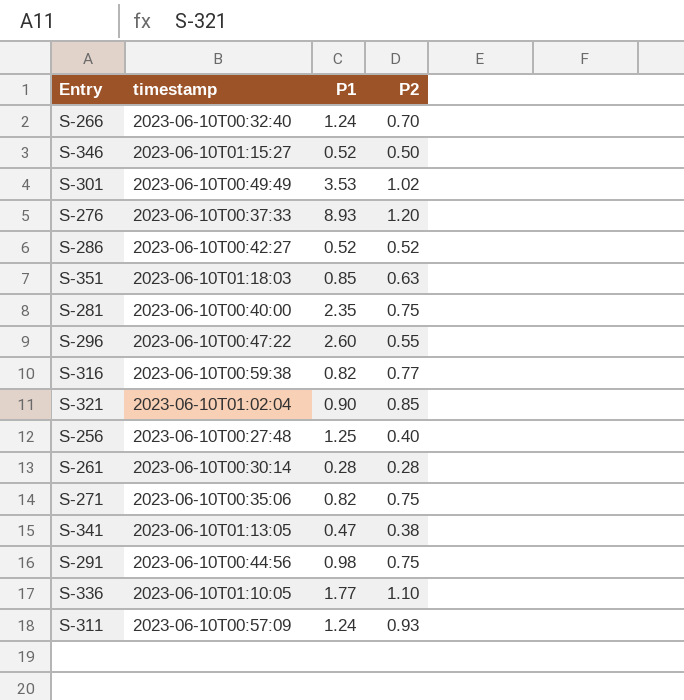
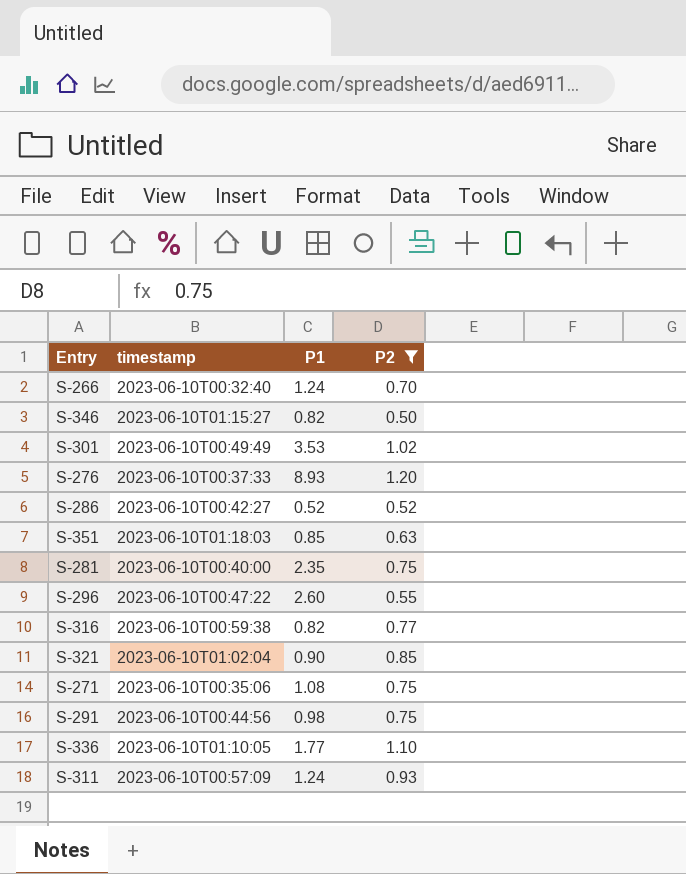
filter: none -> P2 >= 0.50
S-346 | P1: 0.52 -> 0.82
S-271 | P1: 0.82 -> 1.08

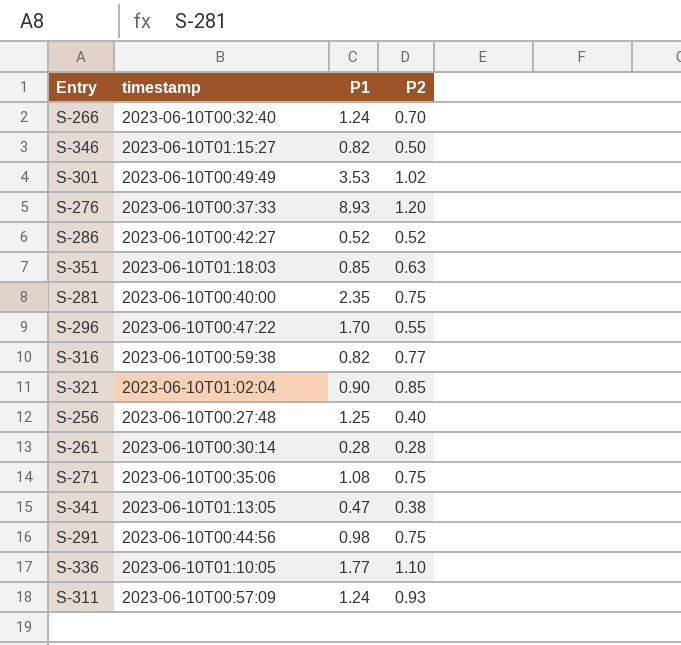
filter: P2 >= 0.50 -> none
S-296 | P1: 2.60 -> 1.70

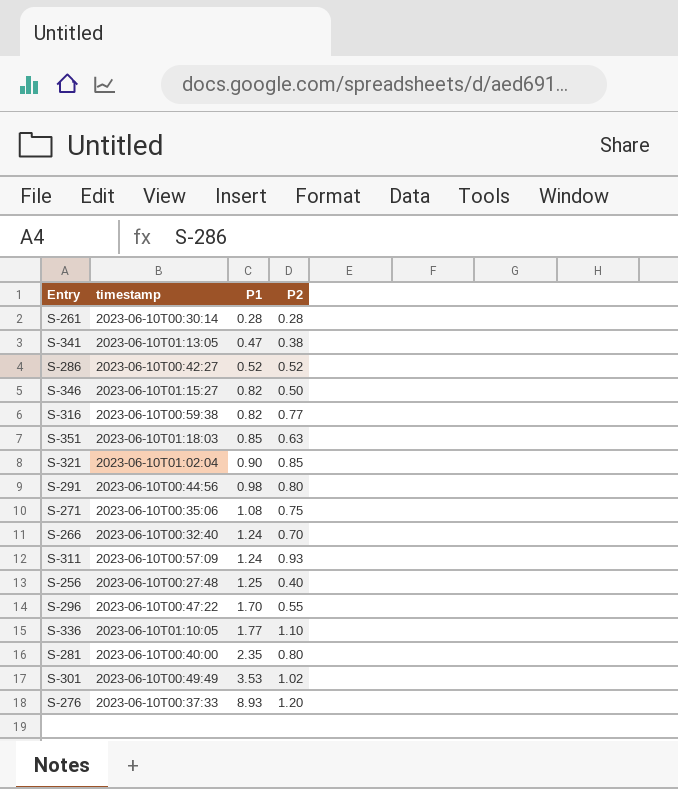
row order: none -> P1 ascending
S-291 | P2: 0.75 -> 0.80
S-281 | P2: 0.75 -> 0.80

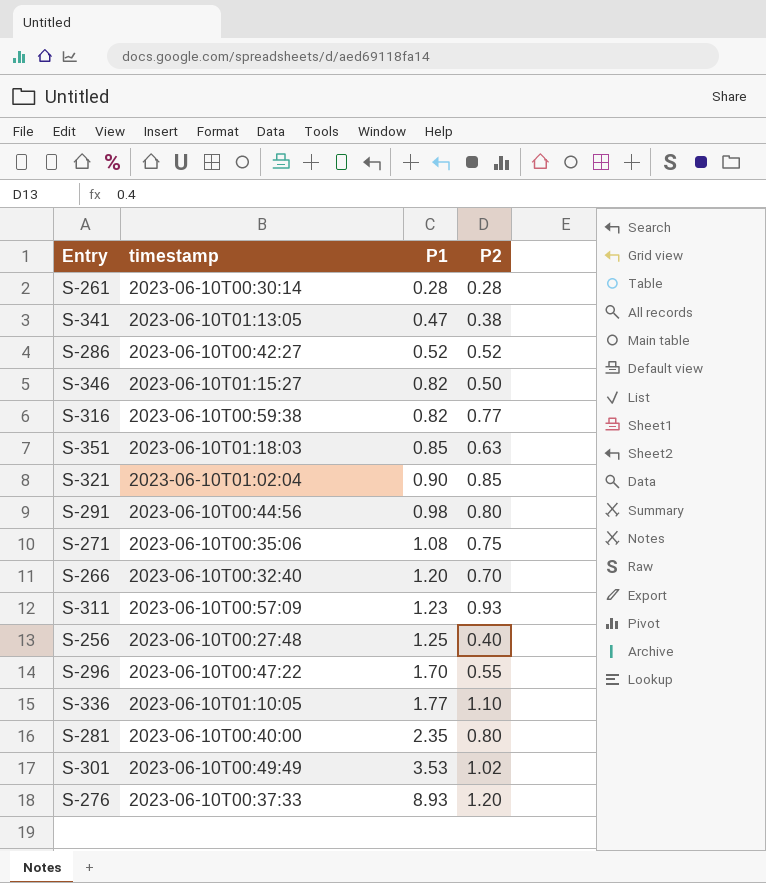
S-266 | P1: 1.24 -> 1.20
S-311 | P1: 1.24 -> 1.23

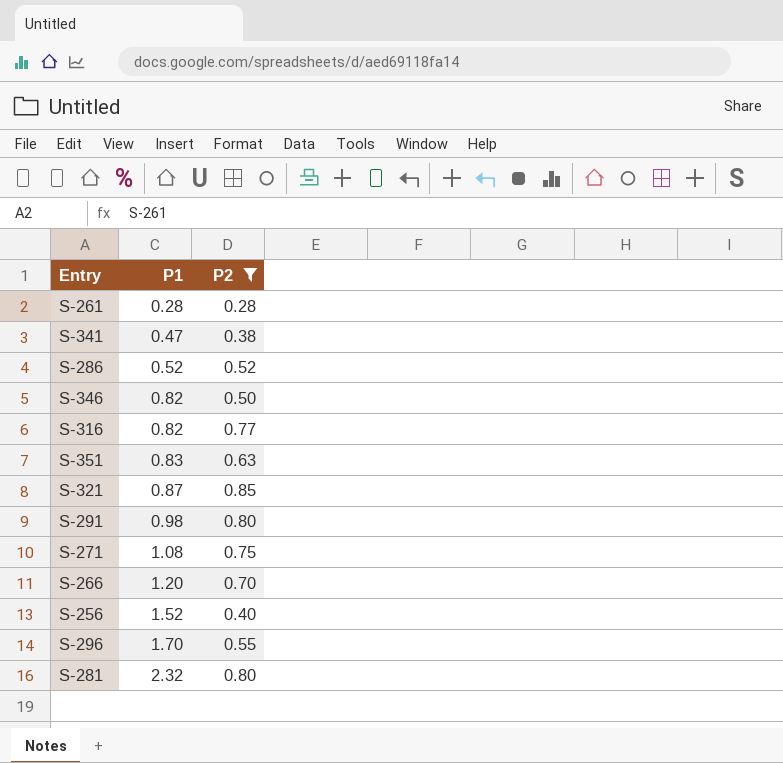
filter: none -> P2 <= 0.85
column timestamp | position: 2 -> none
S-351 | P1: 0.85 -> 0.83
S-321 | P1: 0.90 -> 0.87
S-256 | P1: 1.25 -> 1.52
S-281 | P1: 2.35 -> 2.32

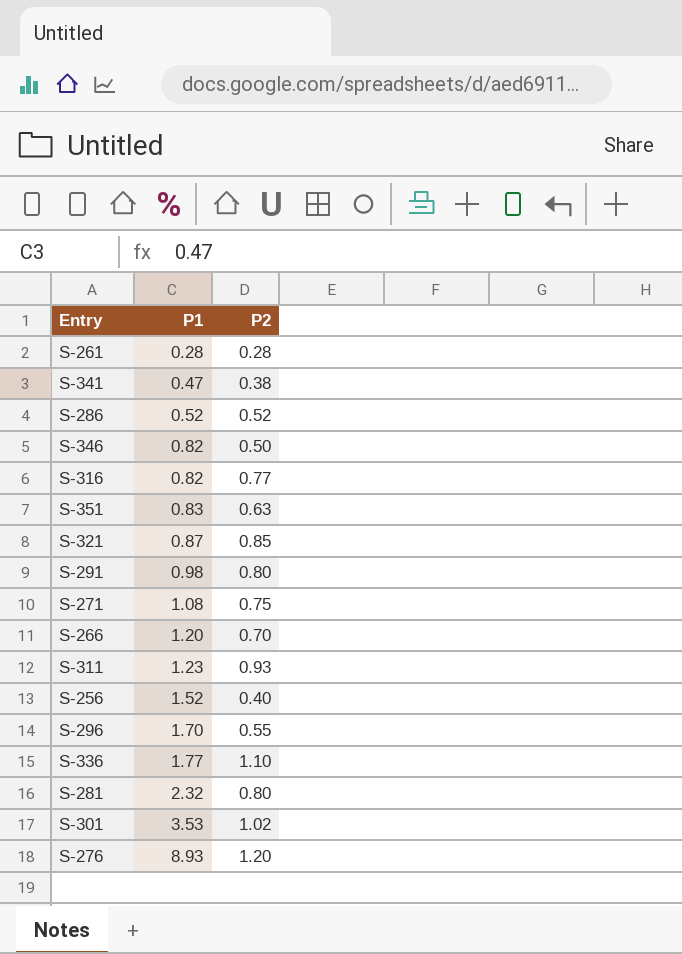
filter: P2 <= 0.85 -> none

